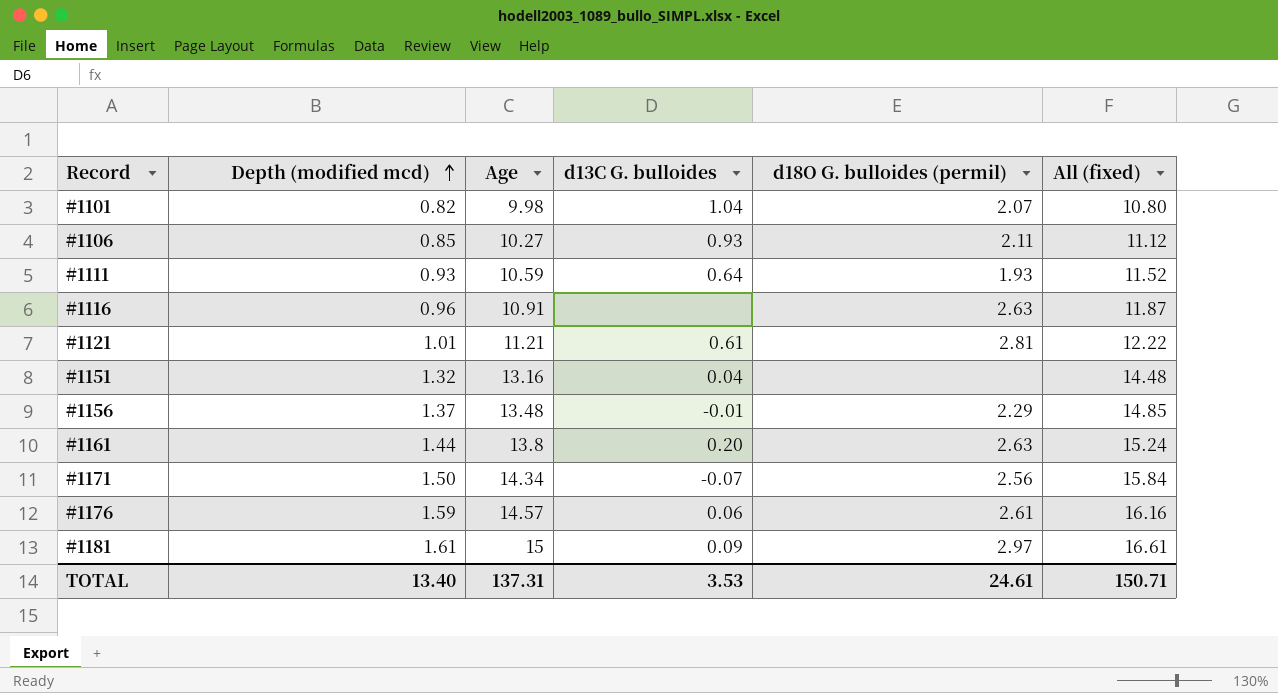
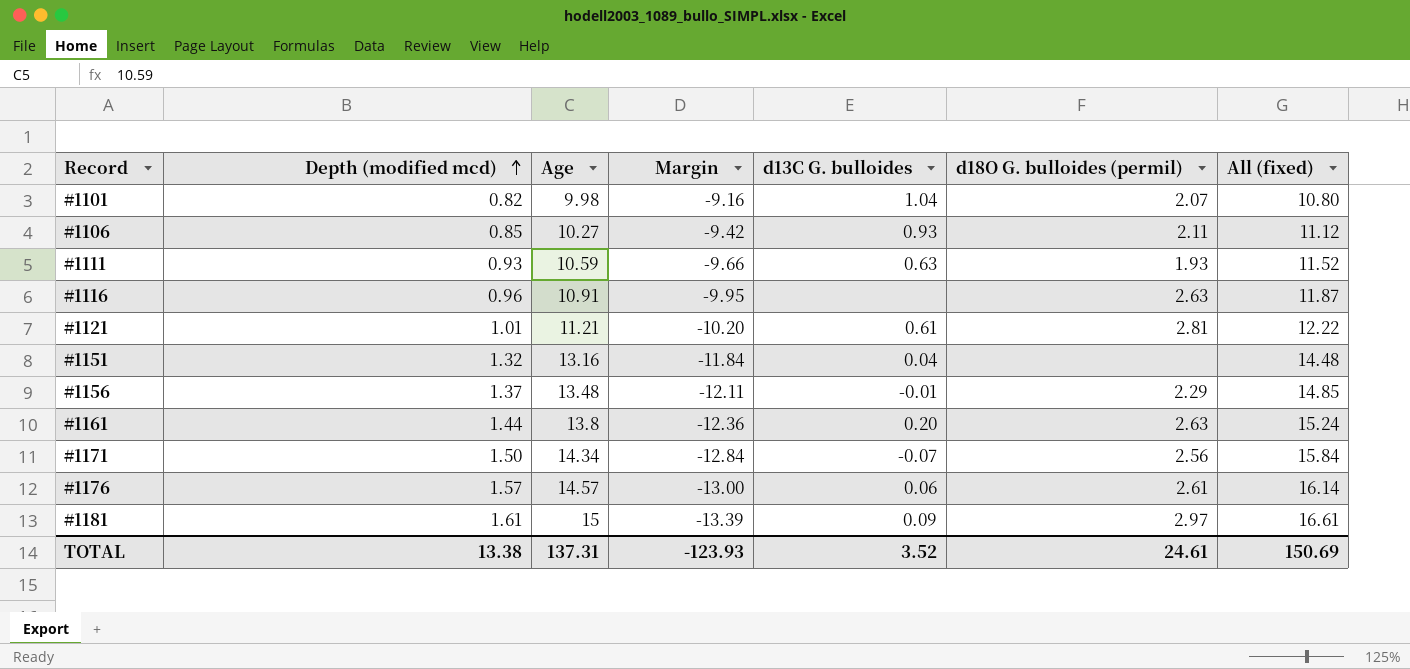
column Margin | formula: none -> [Depth (modified mcd)] - [Age]
#1111 | d13C G. bulloides: 0.64 -> 0.63
#1176 | Depth (modified mcd): 1.59 -> 1.57
#1176 | All (fixed): 16.16 -> 16.14
TOTAL | Depth (modified mcd): 13.40 -> 13.38
TOTAL | d13C G. bulloides: 3.53 -> 3.52
TOTAL | All (fixed): 150.71 -> 150.69

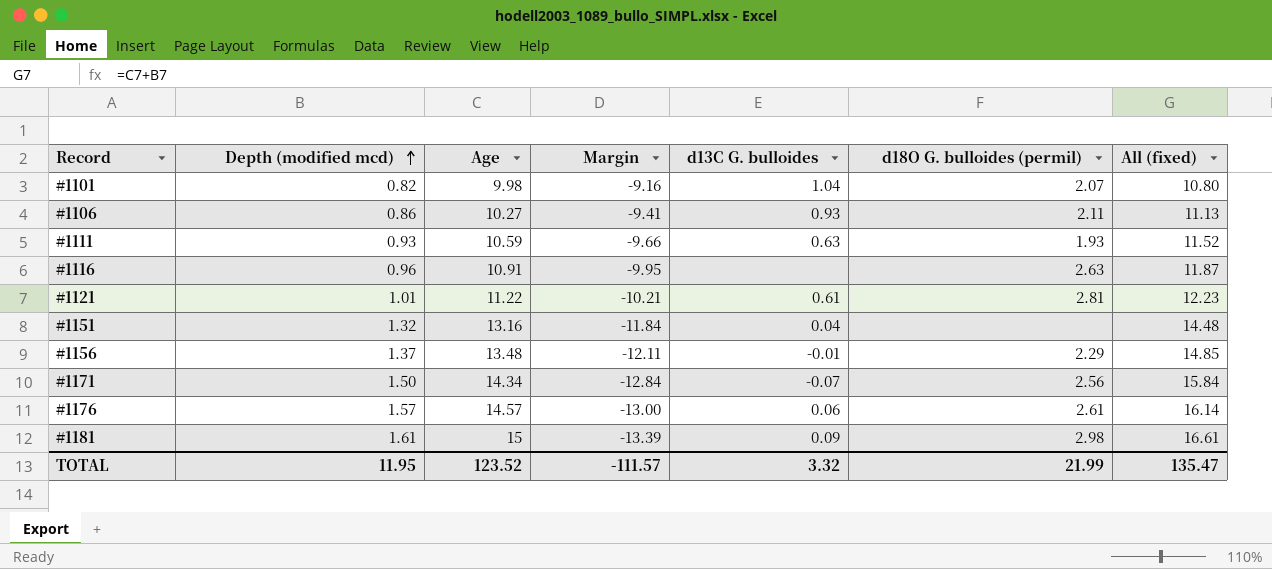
row #1161: 1.44 | 13.8 | -12.36 | 0.20 | 2.63 | 15.24 -> none
#1106 | Depth (modified mcd): 0.85 -> 0.86
#1106 | Margin: -9.42 -> -9.41
#1106 | All (fixed): 11.12 -> 11.13
#1121 | Age: 11.21 -> 11.22
#1121 | Margin: -10.20 -> -10.21
#1121 | All (fixed): 12.22 -> 12.23
#1181 | d18O G. bulloides (permil): 2.97 -> 2.98
TOTAL | Depth (modified mcd): 13.38 -> 11.95
TOTAL | Age: 137.31 -> 123.52
TOTAL | Margin: -123.93 -> -111.57
TOTAL | d13C G. bulloides: 3.52 -> 3.32
TOTAL | d18O G. bulloides (permil): 24.61 -> 21.99
TOTAL | All (fixed): 150.69 -> 135.47

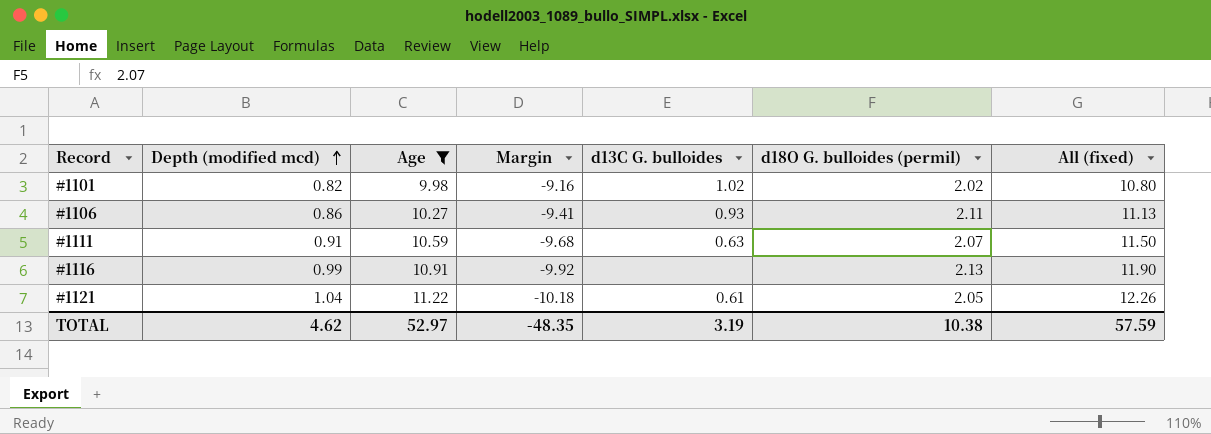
filter: none -> Age <= 11.22
#1101 | d13C G. bulloides: 1.04 -> 1.02
#1101 | d18O G. bulloides (permil): 2.07 -> 2.02
#1111 | Depth (modified mcd): 0.93 -> 0.91
#1111 | Margin: -9.66 -> -9.68
#1111 | d18O G. bulloides (permil): 1.93 -> 2.07
#1111 | All (fixed): 11.52 -> 11.50
#1116 | Depth (modified mcd): 0.96 -> 0.99
#1116 | Margin: -9.95 -> -9.92
#1116 | d18O G. bulloides (permil): 2.63 -> 2.13
#1116 | All (fixed): 11.87 -> 11.90
#1121 | Depth (modified mcd): 1.01 -> 1.04
#1121 | Margin: -10.21 -> -10.18
#1121 | d18O G. bulloides (permil): 2.81 -> 2.05
#1121 | All (fixed): 12.23 -> 12.26
TOTAL | Depth (modified mcd): 11.95 -> 4.62
TOTAL | Age: 123.52 -> 52.97
TOTAL | Margin: -111.57 -> -48.35
TOTAL | d13C G. bulloides: 3.32 -> 3.19
TOTAL | d18O G. bulloides (permil): 21.99 -> 10.38
TOTAL | All (fixed): 135.47 -> 57.59

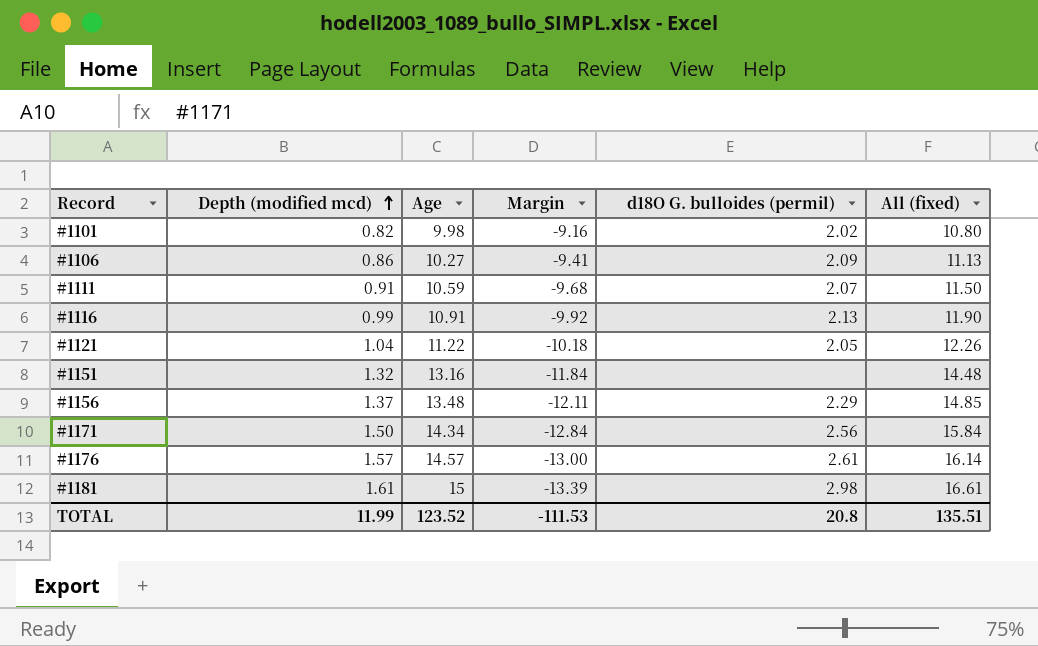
filter: Age <= 11.22 -> none
column d13C G. bulloides | position: 5 -> none
#1106 | d18O G. bulloides (permil): 2.11 -> 2.09
TOTAL | Depth (modified mcd): 4.62 -> 11.99
TOTAL | Age: 52.97 -> 123.52
TOTAL | Margin: -48.35 -> -111.53
TOTAL | d18O G. bulloides (permil): 10.38 -> 20.8
TOTAL | All (fixed): 57.59 -> 135.51

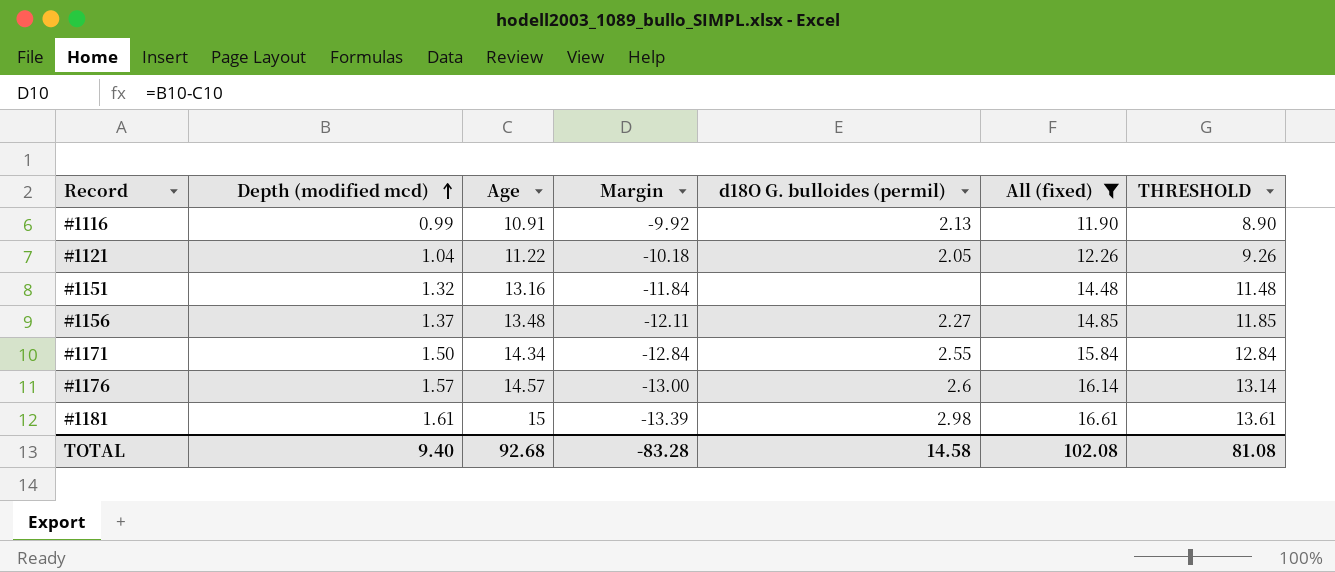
filter: none -> All (fixed) >= 11.90
column THRESHOLD | formula: none -> [All (fixed)] - 3
#1156 | d18O G. bulloides (permil): 2.29 -> 2.27
#1171 | d18O G. bulloides (permil): 2.56 -> 2.55
#1176 | d18O G. bulloides (permil): 2.61 -> 2.6
TOTAL | Depth (modified mcd): 11.99 -> 9.40
TOTAL | Age: 123.52 -> 92.68
TOTAL | Margin: -111.53 -> -83.28
TOTAL | d18O G. bulloides (permil): 20.8 -> 14.58
TOTAL | All (fixed): 135.51 -> 102.08

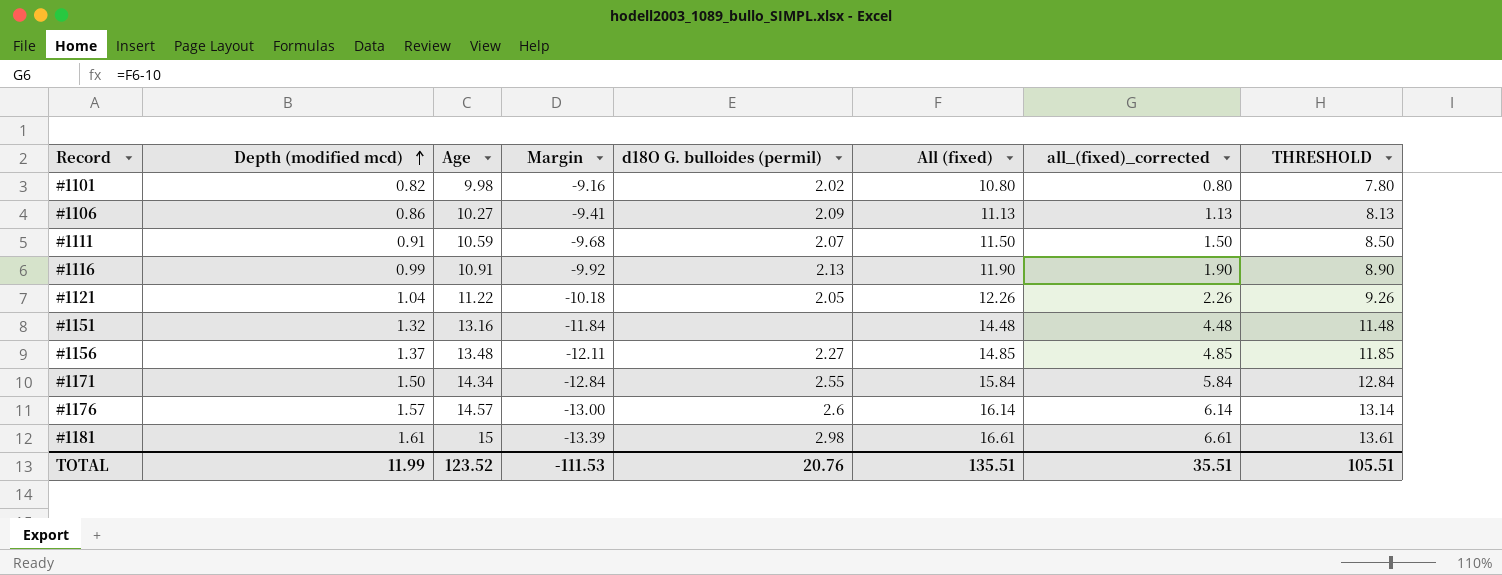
filter: All (fixed) >= 11.90 -> none
column all_(fixed)_corrected | formula: none -> [All (fixed)] - 10
TOTAL | Depth (modified mcd): 9.40 -> 11.99
TOTAL | Age: 92.68 -> 123.52
TOTAL | Margin: -83.28 -> -111.53
TOTAL | d18O G. bulloides (permil): 14.58 -> 20.76
TOTAL | All (fixed): 102.08 -> 135.51
TOTAL | THRESHOLD: 81.08 -> 105.51

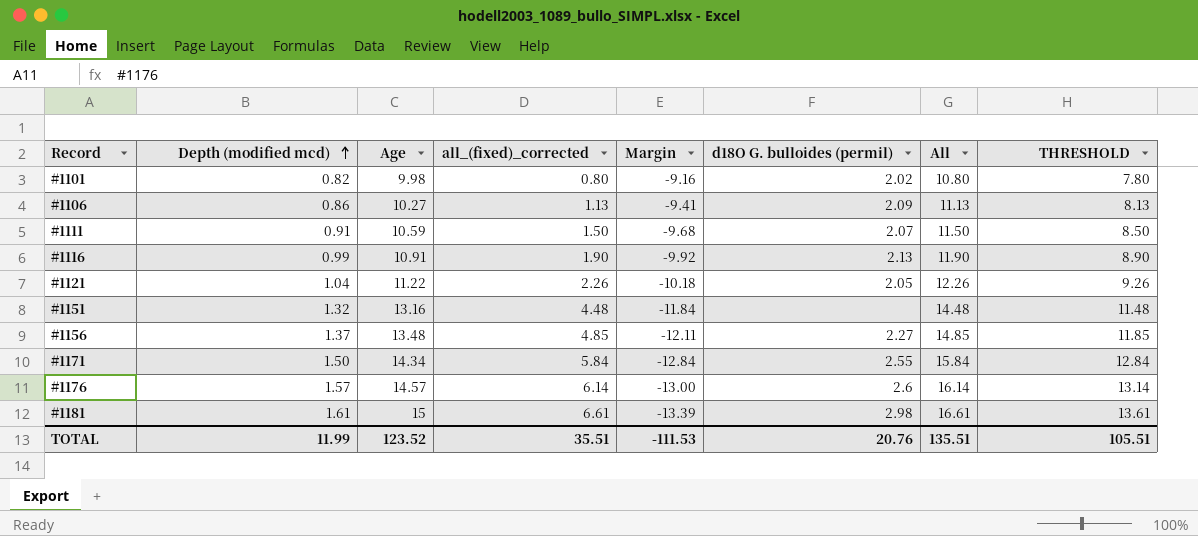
column all_(fixed)_corrected | position: 7 -> 4
column name: All (fixed) -> All

